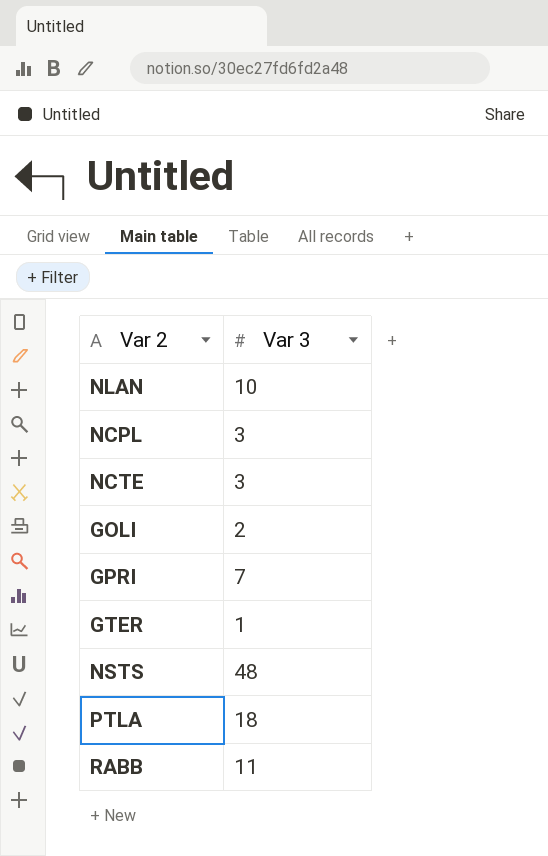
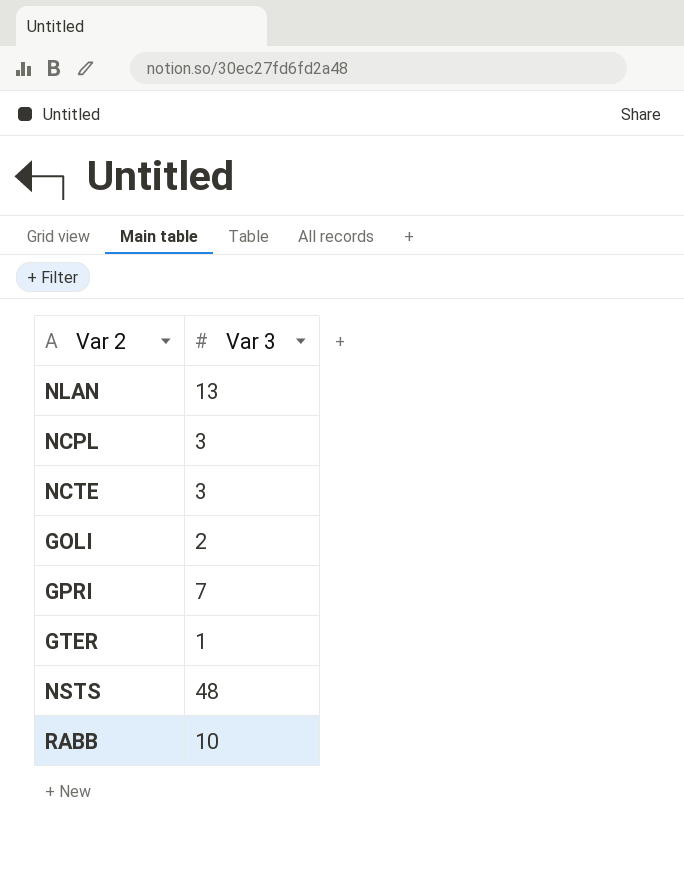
row PTLA: 18 -> none
NLAN | Var 3: 10 -> 13
RABB | Var 3: 11 -> 10

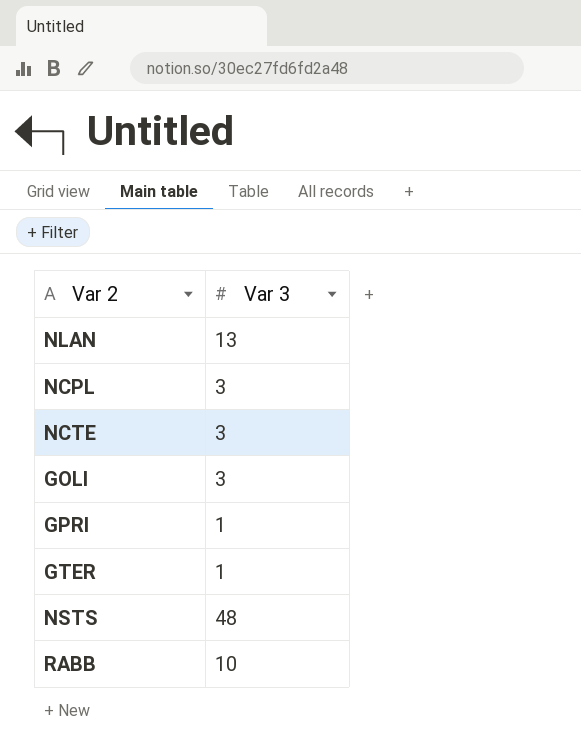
GOLI | Var 3: 2 -> 3
GPRI | Var 3: 7 -> 1

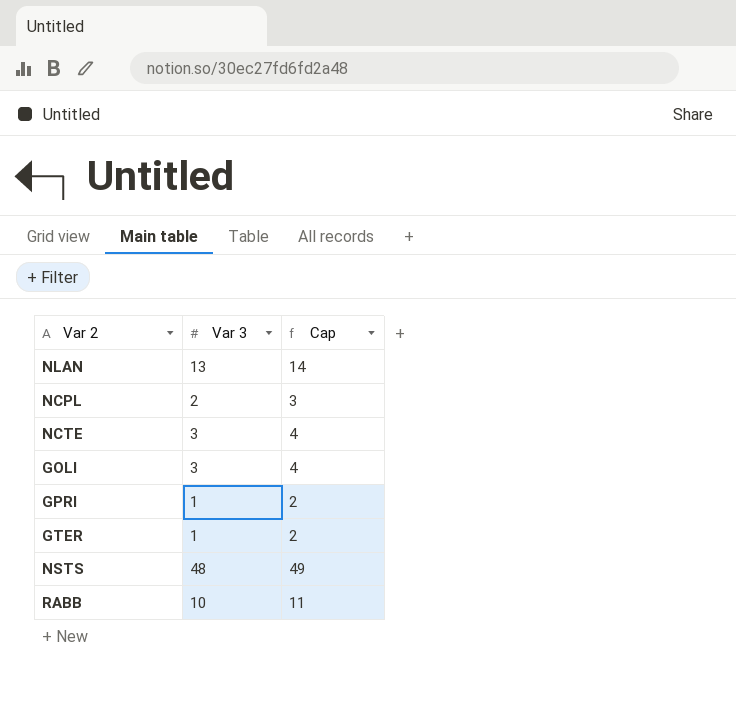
column Cap | formula: none -> [Var 3] + 1
NCPL | Var 3: 3 -> 2

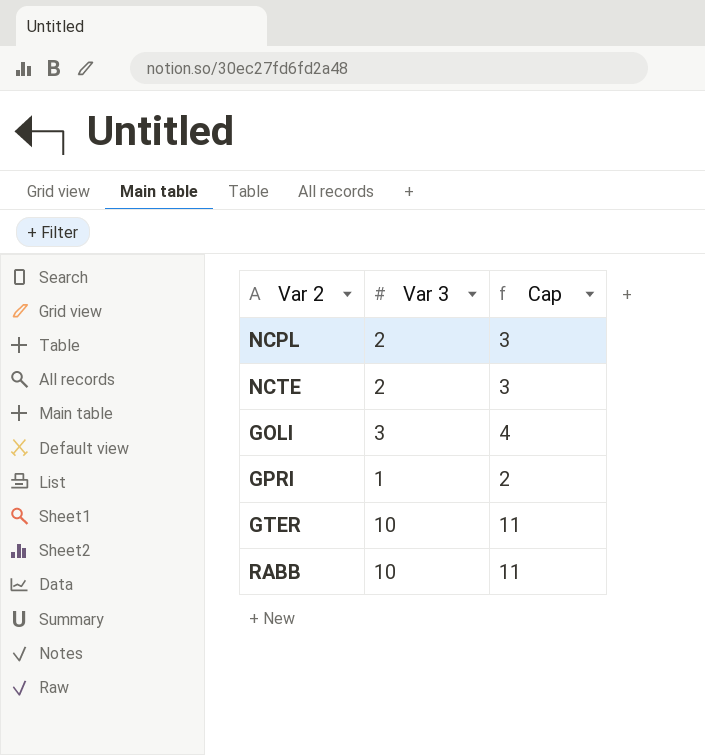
row NLAN: 13 | 14 -> none
row NSTS: 48 | 49 -> none
NCTE | Var 3: 3 -> 2
NCTE | Cap: 4 -> 3
GTER | Var 3: 1 -> 10
GTER | Cap: 2 -> 11

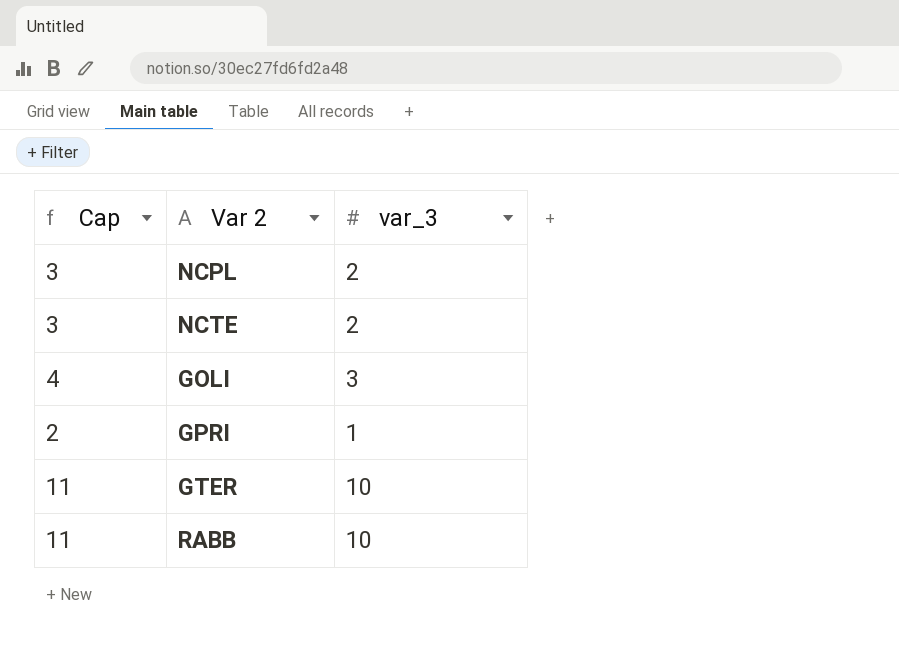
column Cap | position: 3 -> 1
column name: Var 3 -> var_3

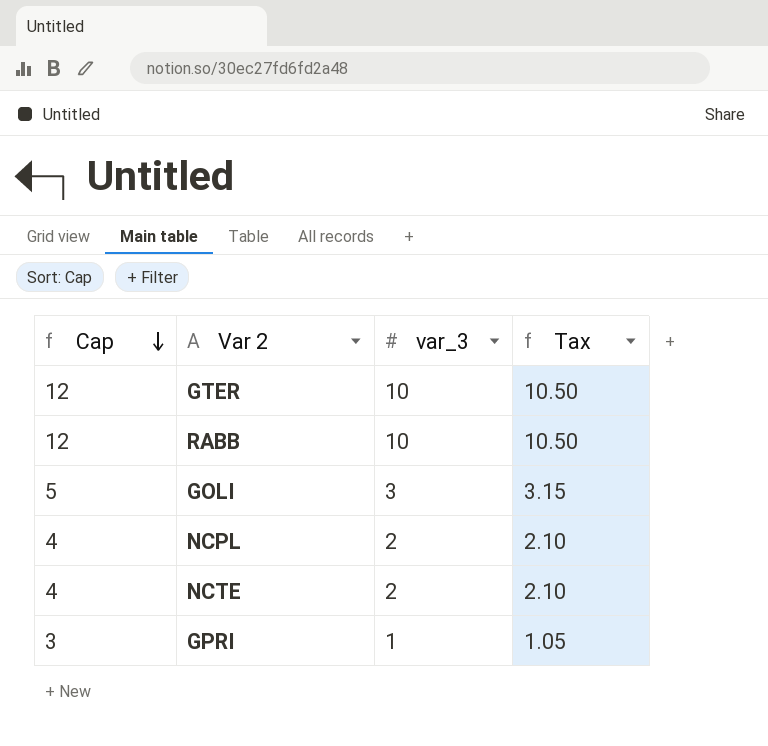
row order: none -> Cap descending
column Cap | formula: [var_3] + 1 -> [var_3] + 2
column Tax | formula: none -> [var_3] * 1.05

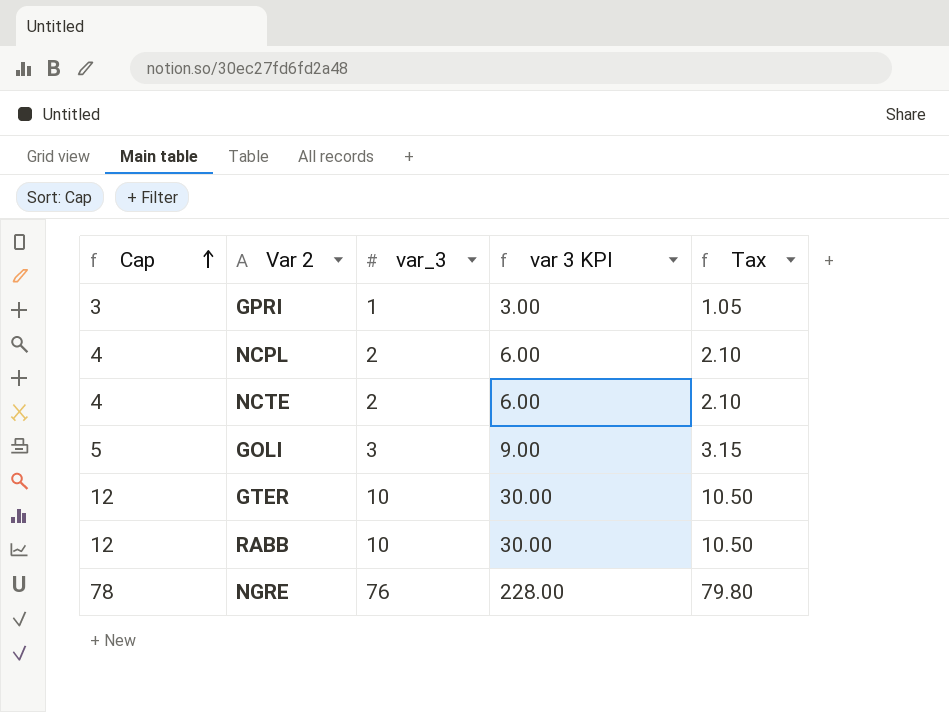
row order: Cap descending -> Cap ascending
column var 3 KPI | formula: none -> [var_3] * 3
row NGRE: none -> 78 | 76 | 228.00 | 79.80

